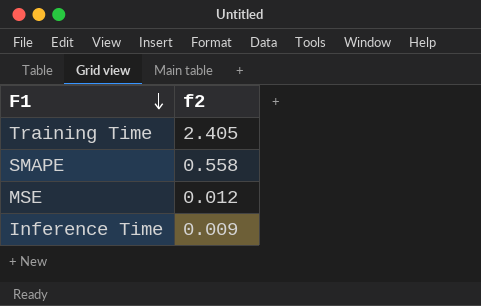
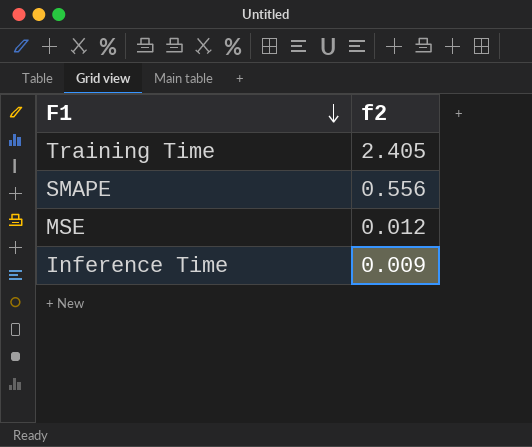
SMAPE | f2: 0.558 -> 0.556

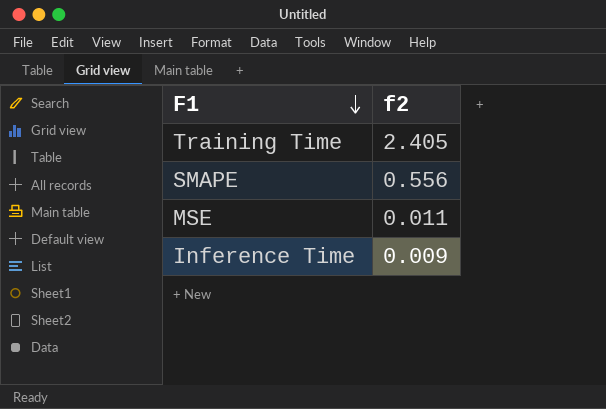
MSE | f2: 0.012 -> 0.011

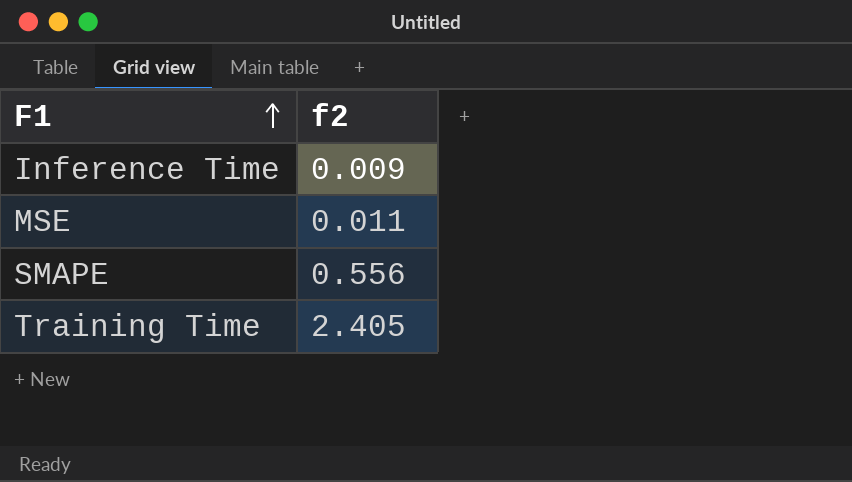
row order: F1 descending -> F1 ascending

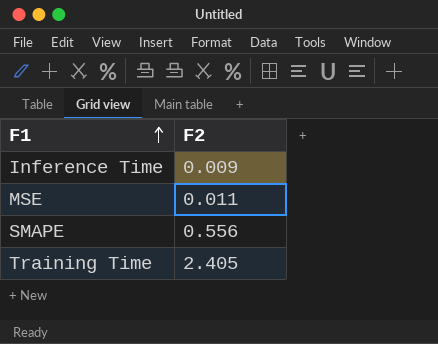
column name: f2 -> F2

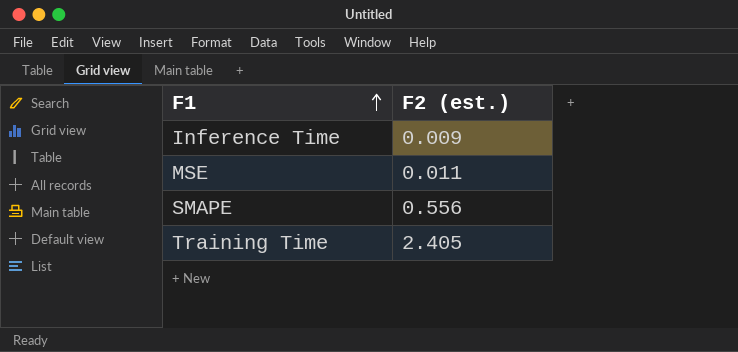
column name: F2 -> F2 (est.)

